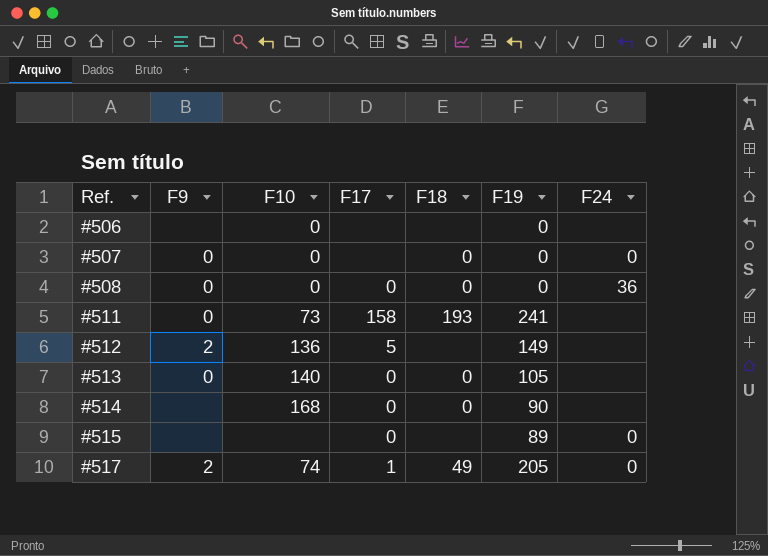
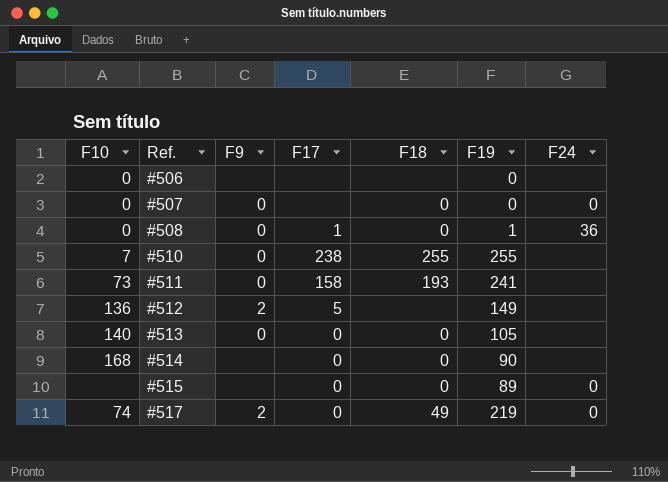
column F10 | position: 3 -> 1
#508 | F17: 0 -> 1
#508 | F19: 0 -> 1
row #510: none -> 7 | 0 | 238 | 255 | 255 | none
#515 | F18: none -> 0
#517 | F17: 1 -> 0
#517 | F19: 205 -> 219

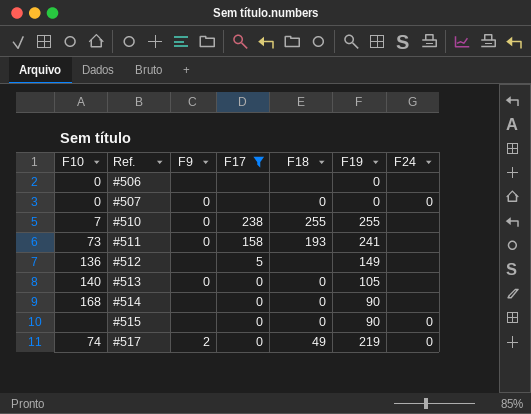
filter: none -> F17 != 1
#512 | F9: 2 -> none
#515 | F19: 89 -> 90

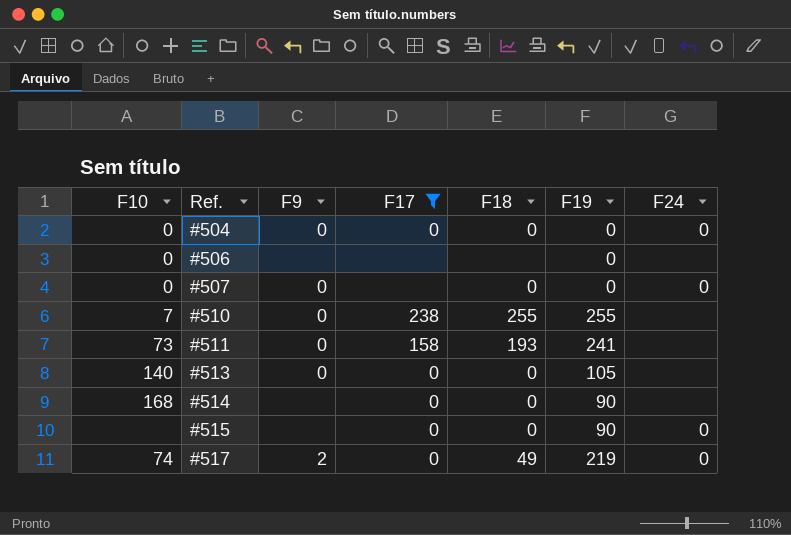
row #512: 136 | none | 5 | none | 149 | none -> none
row #504: none -> 0 | 0 | 0 | 0 | 0 | 0

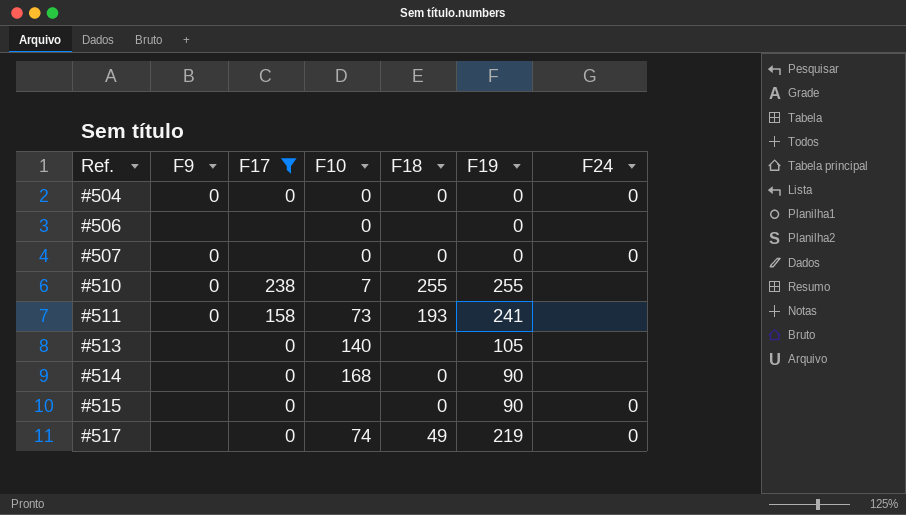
column F10 | position: 1 -> 4
#513 | F9: 0 -> none
#513 | F18: 0 -> none
#517 | F9: 2 -> none

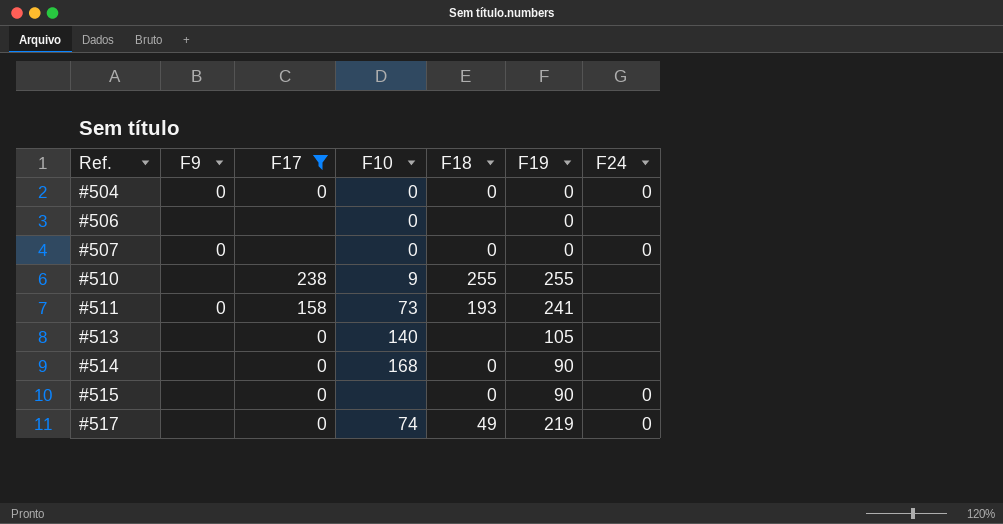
#510 | F9: 0 -> none
#510 | F10: 7 -> 9

